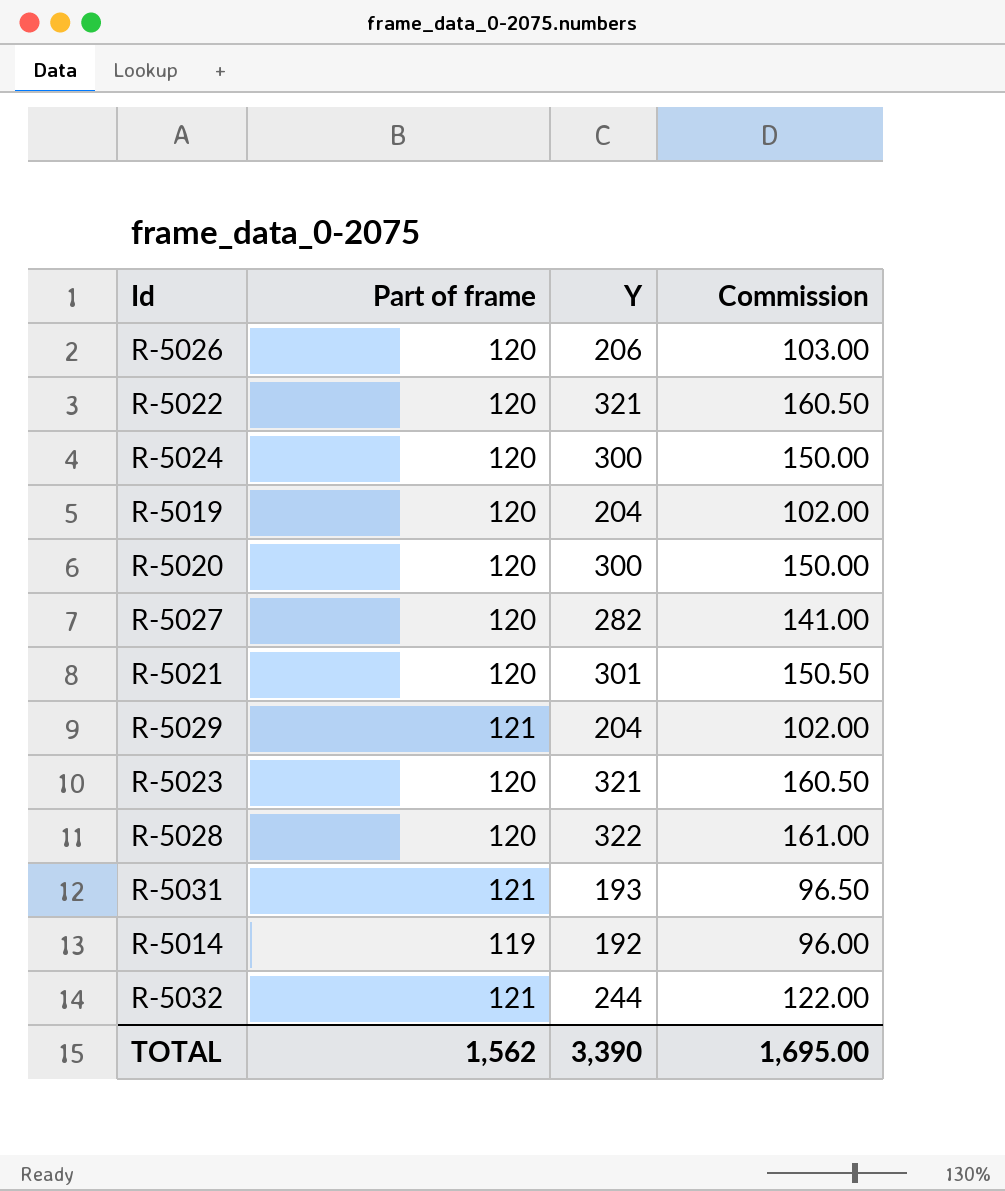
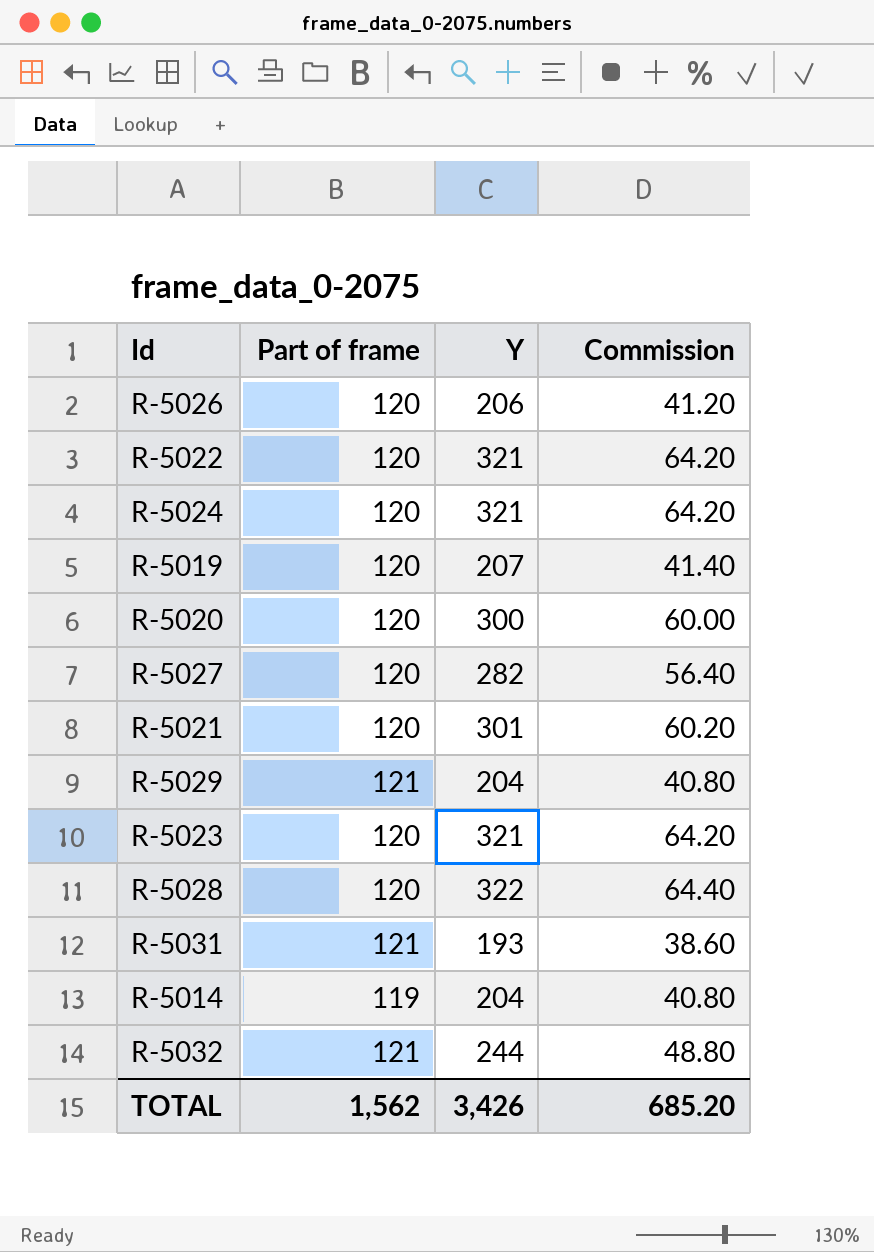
column Commission | formula: [Y] * 0.5 -> [Y] * 0.2
R-5024 | Y: 300 -> 321
R-5019 | Y: 204 -> 207
R-5014 | Y: 192 -> 204
TOTAL | Y: 3,390 -> 3,426
TOTAL | Commission: 1,695.00 -> 685.20

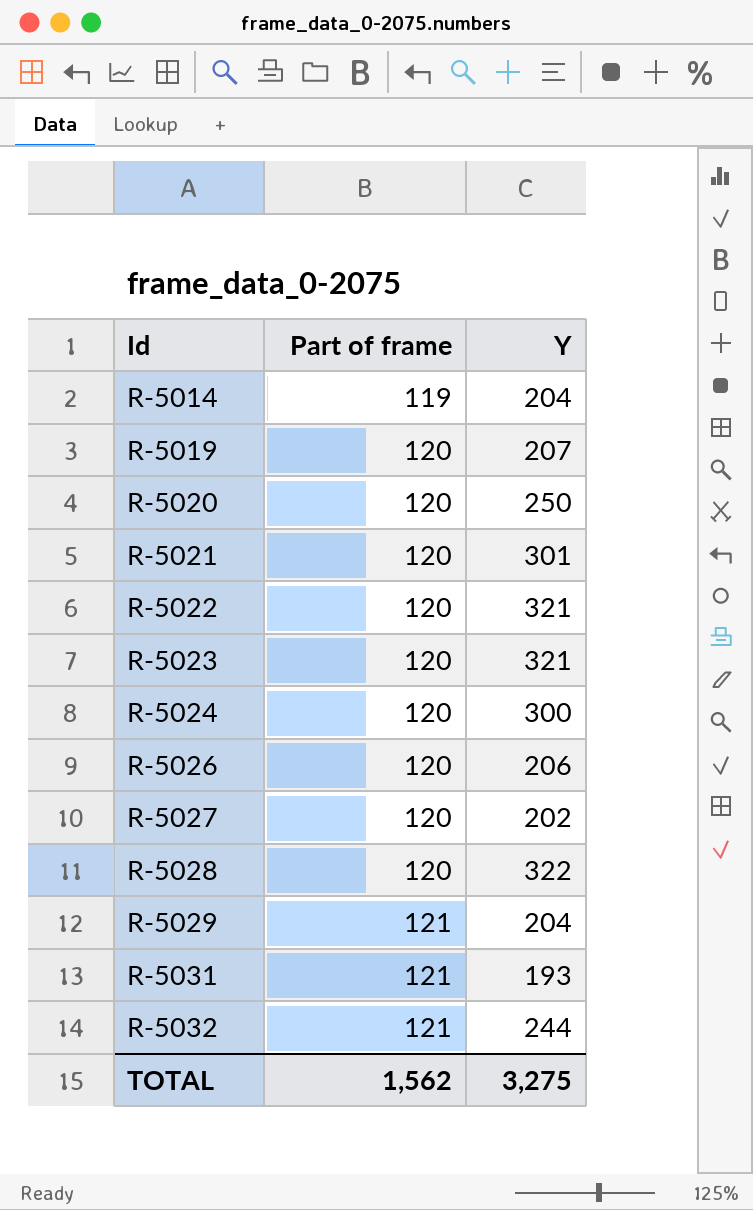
row order: none -> Id ascending
column Commission | formula: [Y] * 0.2 -> none
R-5020 | Y: 300 -> 250
R-5024 | Y: 321 -> 300
R-5027 | Y: 282 -> 202
TOTAL | Y: 3,426 -> 3,275

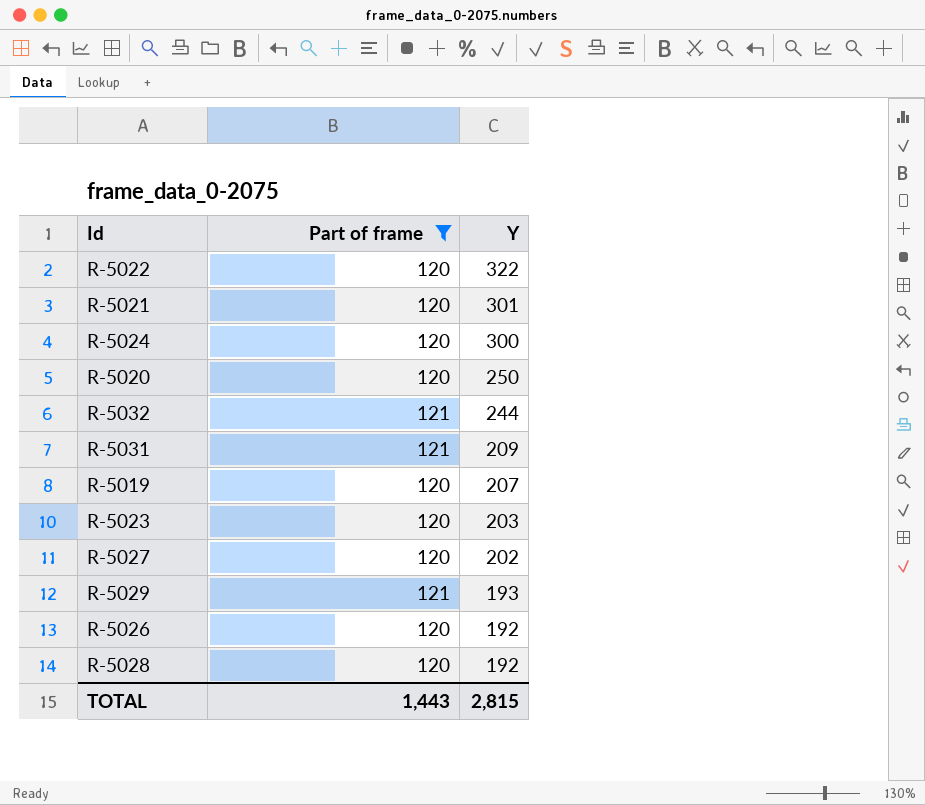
filter: none -> Part of frame != 119
row order: Id ascending -> Y descending
R-5022 | Y: 321 -> 322
R-5031 | Y: 193 -> 209
R-5023 | Y: 321 -> 203
R-5029 | Y: 204 -> 193
R-5026 | Y: 206 -> 192
R-5028 | Y: 322 -> 192
TOTAL | Part of frame: 1,562 -> 1,443
TOTAL | Y: 3,275 -> 2,815

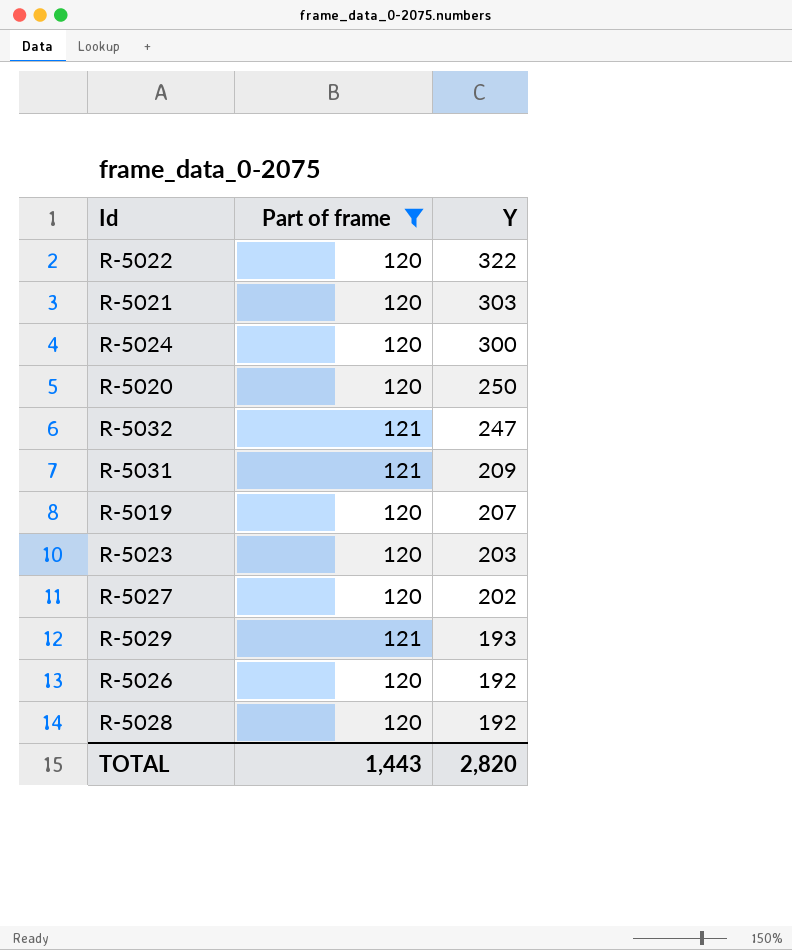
R-5021 | Y: 301 -> 303
R-5032 | Y: 244 -> 247
TOTAL | Y: 2,815 -> 2,820

